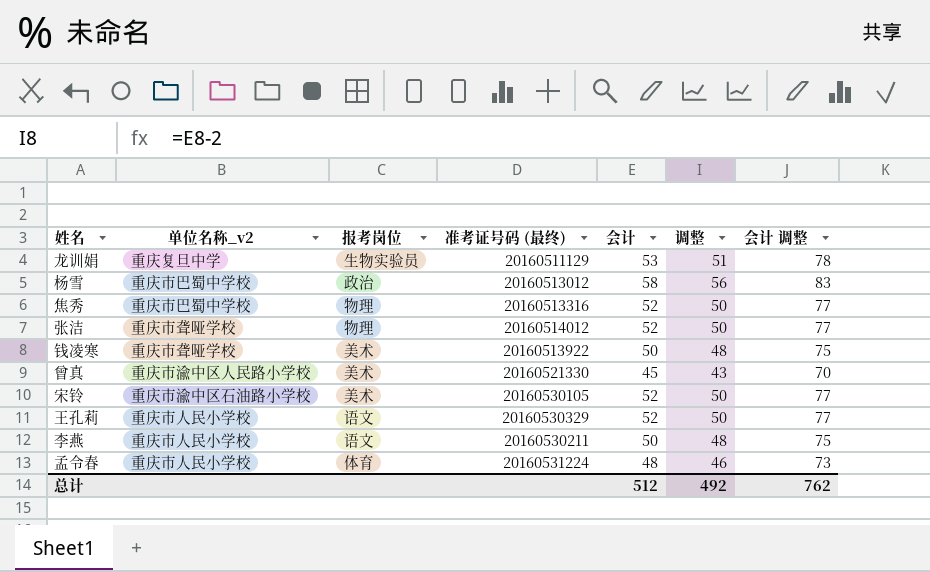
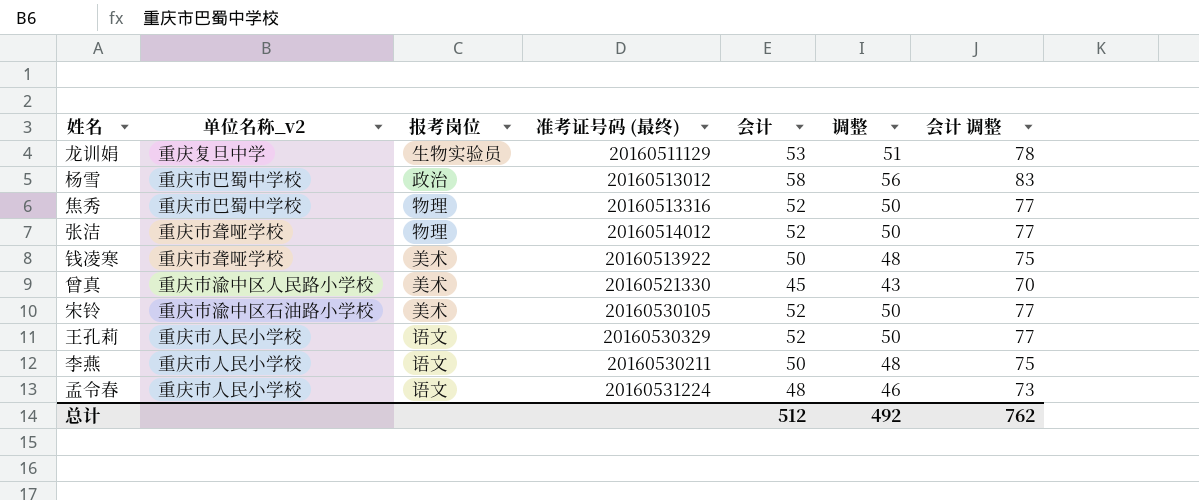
孟令春 | 报考岗位: 体育 -> 语文

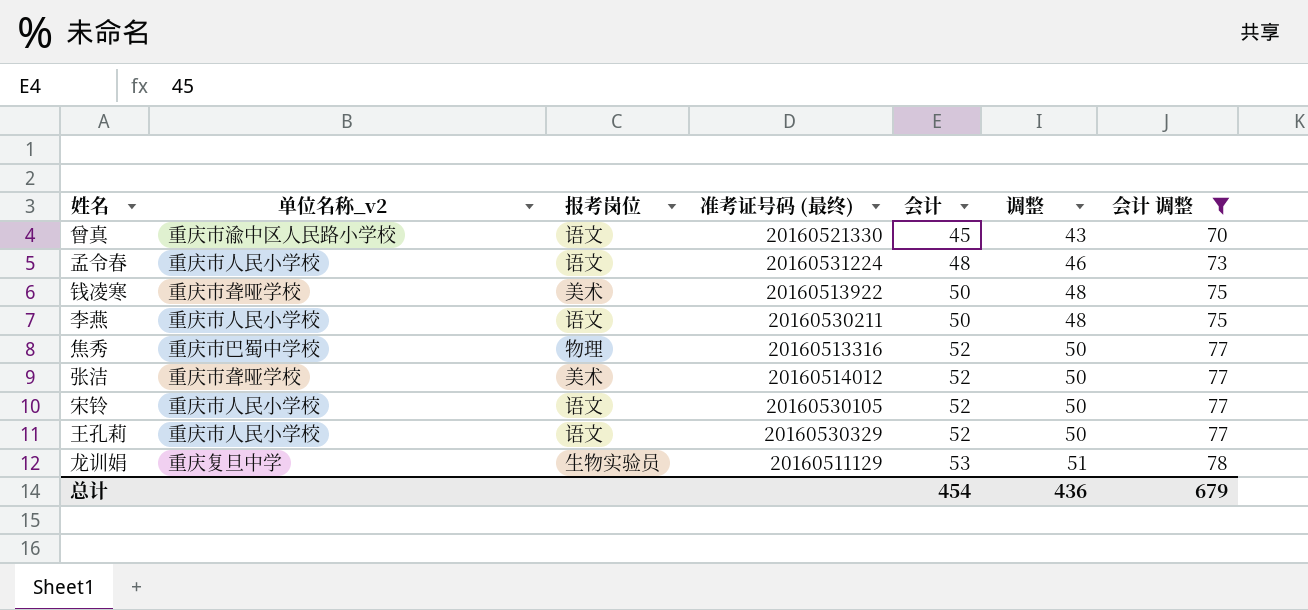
filter: none -> 会计 调整 != 83
row order: none -> 会计 ascending
曾真 | 报考岗位: 美术 -> 语文
张洁 | 报考岗位: 物理 -> 美术
宋铃 | 单位名称_v2: 重庆市渝中区石油路小学校 -> 重庆市人民小学校
宋铃 | 报考岗位: 美术 -> 语文
总计 | 会计: 512 -> 454
总计 | 调整: 492 -> 436
总计 | 会计 调整: 762 -> 679

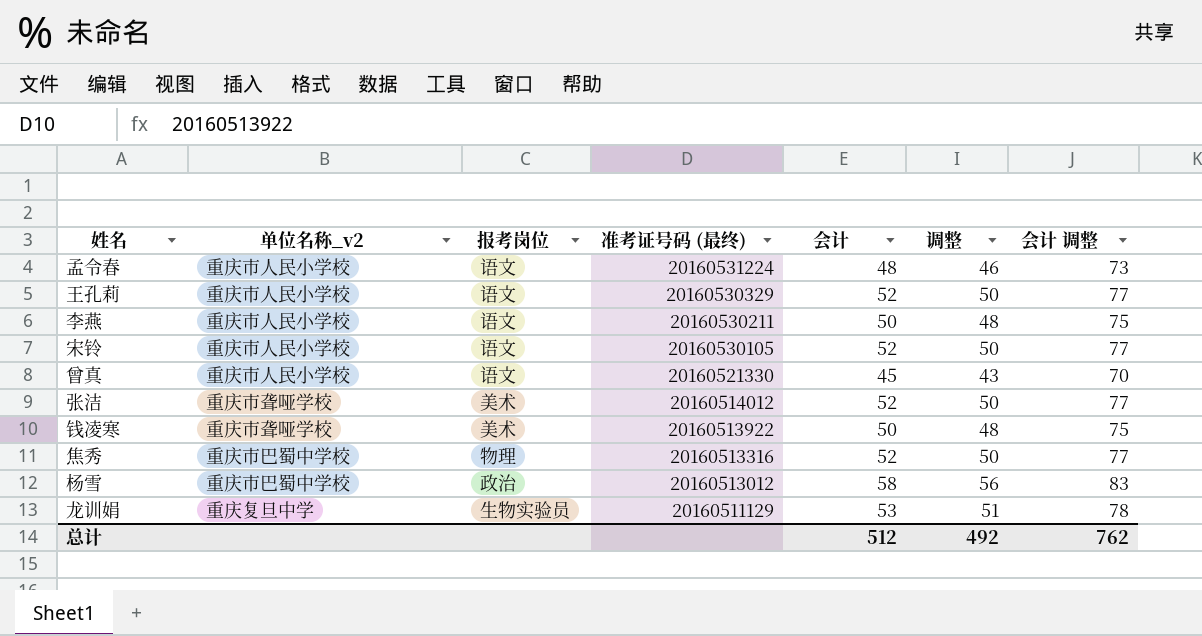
filter: 会计 调整 != 83 -> none
row order: 会计 ascending -> 准考证号码 (最终) descending
曾真 | 单位名称_v2: 重庆市渝中区人民路小学校 -> 重庆市人民小学校
总计 | 会计: 454 -> 512
总计 | 调整: 436 -> 492
总计 | 会计 调整: 679 -> 762

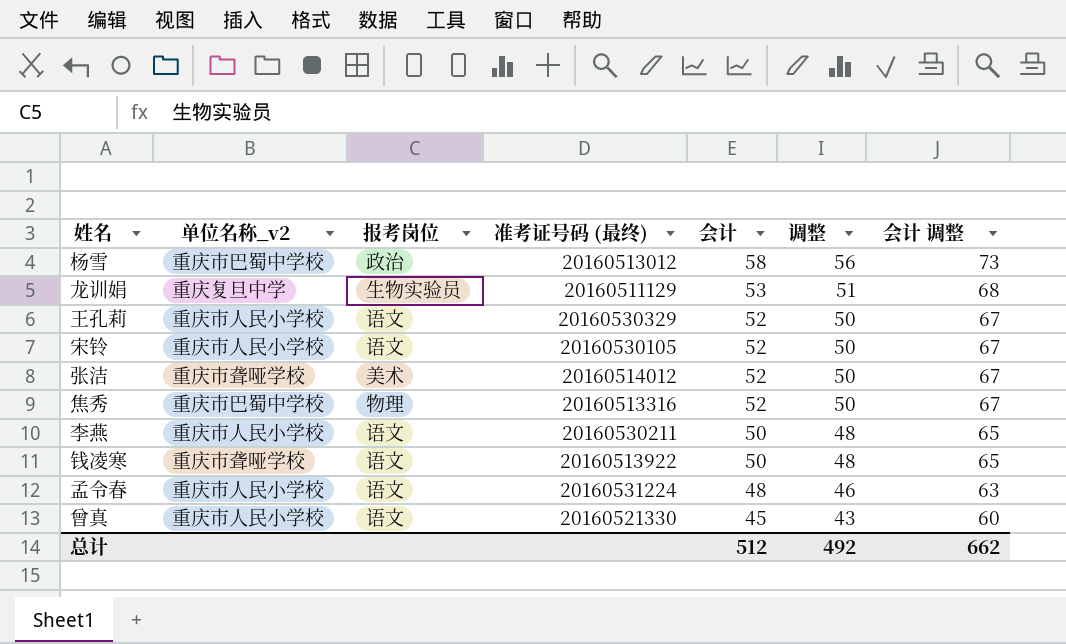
row order: 准考证号码 (最终) descending -> 会计 descending
column 会计 调整 | formula: [会计] + 25 -> [会计] + 15
钱凌寒 | 报考岗位: 美术 -> 语文
总计 | 会计 调整: 762 -> 662

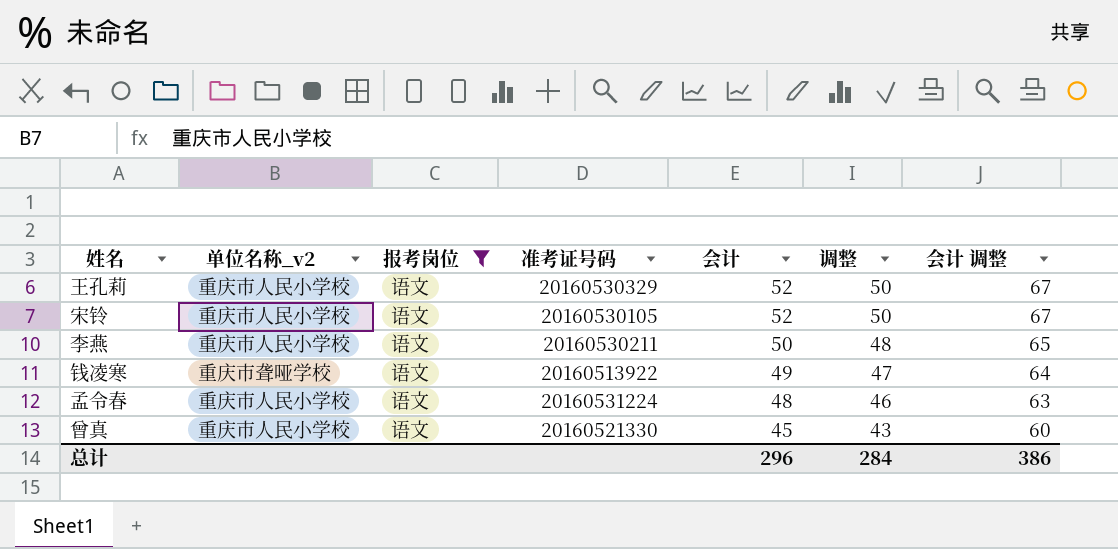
filter: none -> 报考岗位 = 语文
column name: 准考证号码 (最终) -> 准考证号码
钱凌寒 | 会计: 50 -> 49
钱凌寒 | 调整: 48 -> 47
钱凌寒 | 会计 调整: 65 -> 64
总计 | 会计: 512 -> 296
总计 | 调整: 492 -> 284
总计 | 会计 调整: 662 -> 386

